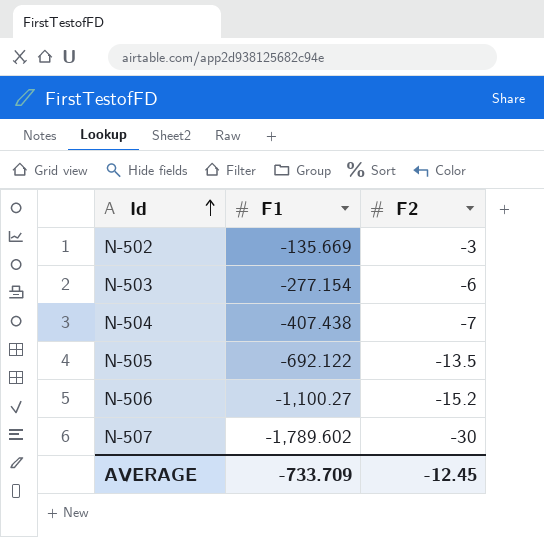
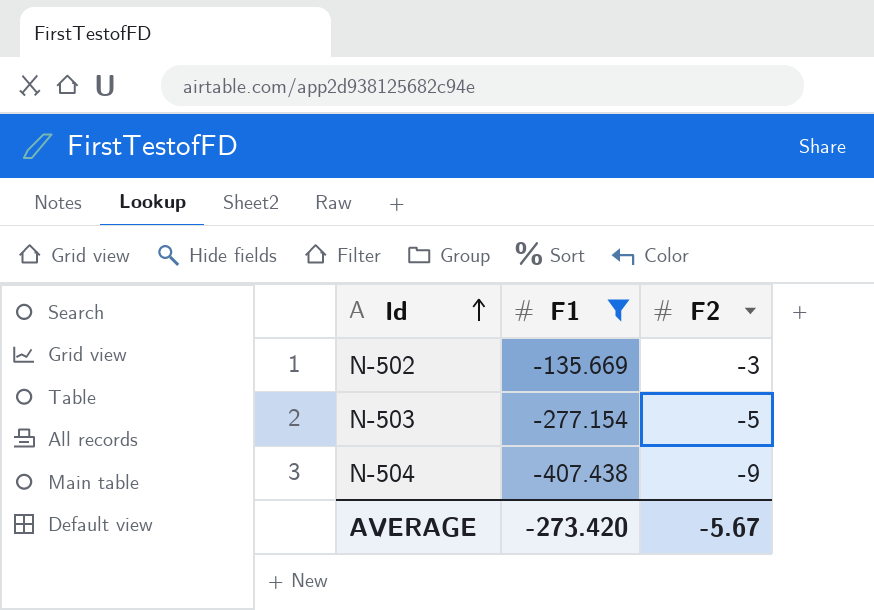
filter: none -> F1 >= -407.438
N-503 | F2: -6 -> -5
N-504 | F2: -7 -> -9
AVERAGE | F1: -733.709 -> -273.420
AVERAGE | F2: -12.45 -> -5.67

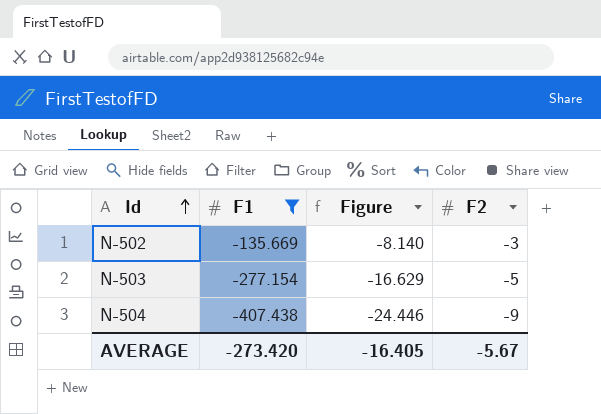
column Figure | formula: none -> [F1] * 0.06

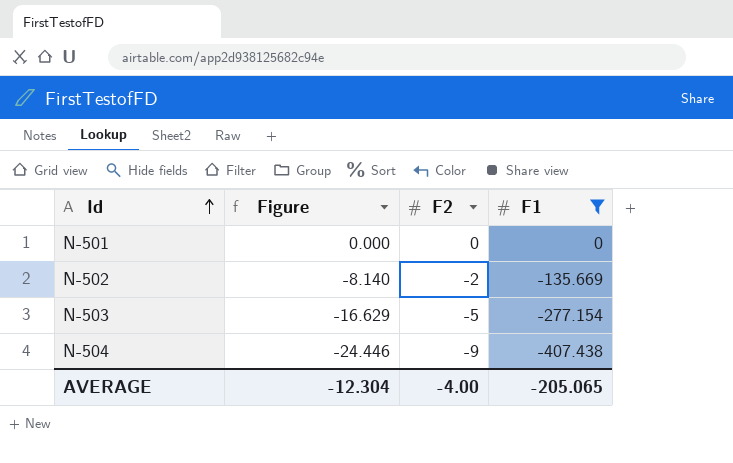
column F1 | position: 2 -> 4
row N-501: none -> 0.000 | 0 | 0
N-502 | F2: -3 -> -2
AVERAGE | Figure: -16.405 -> -12.304
AVERAGE | F2: -5.67 -> -4.00
AVERAGE | F1: -273.420 -> -205.065

